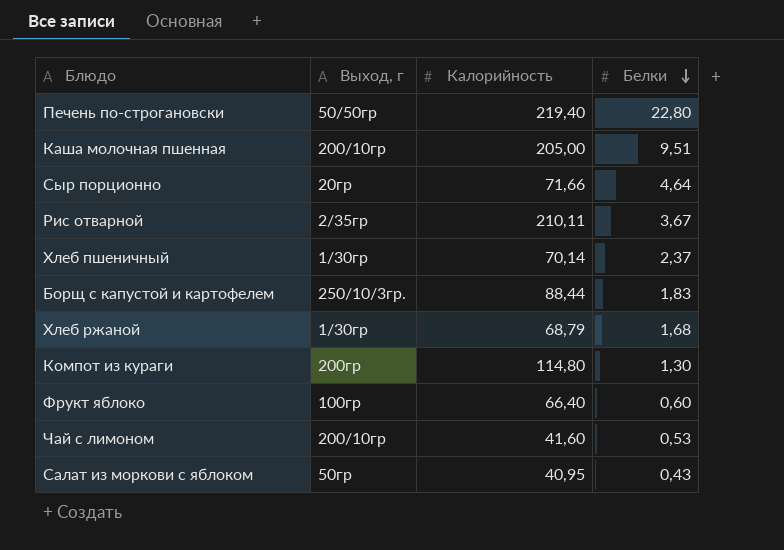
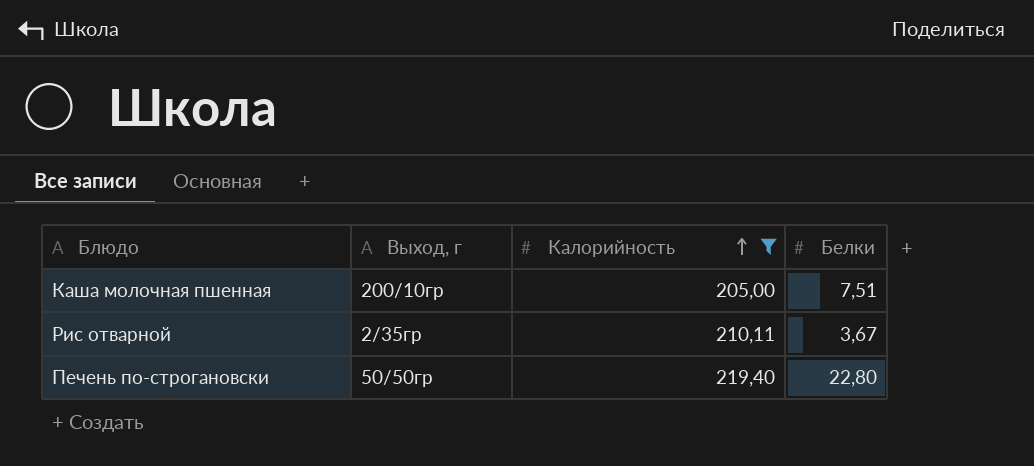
filter: none -> Калорийность >= 205,00
row order: Белки descending -> Калорийность ascending
Каша молочная пшенная | Белки: 9,51 -> 7,51

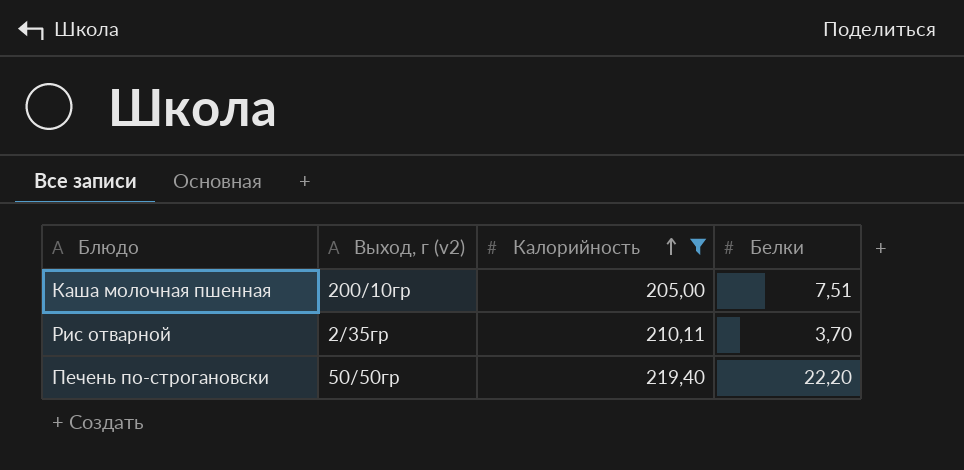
column name: Выход, г -> Выход, г (v2)
Рис отварной | Белки: 3,67 -> 3,70
Печень по-строгановски | Белки: 22,80 -> 22,20

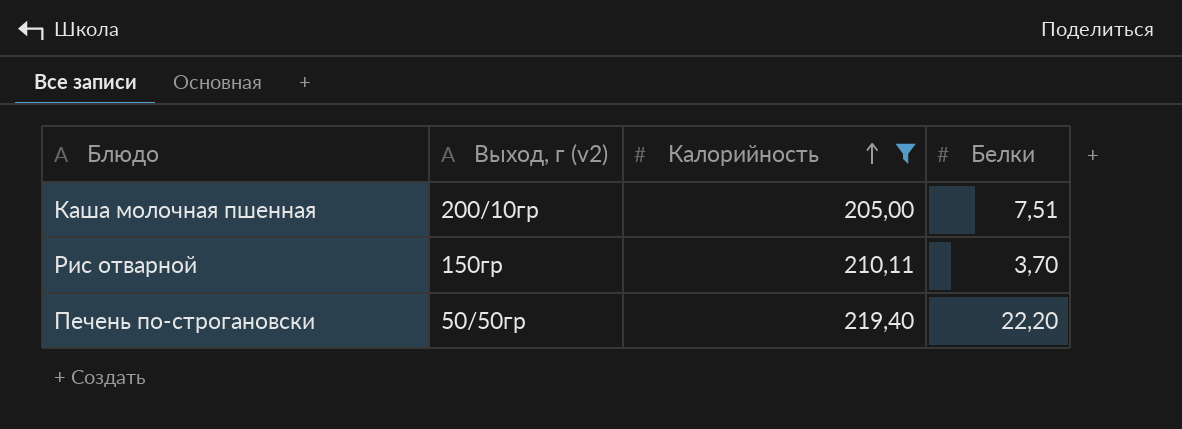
Рис отварной | Выход, г (v2): 2/35гр -> 150гр

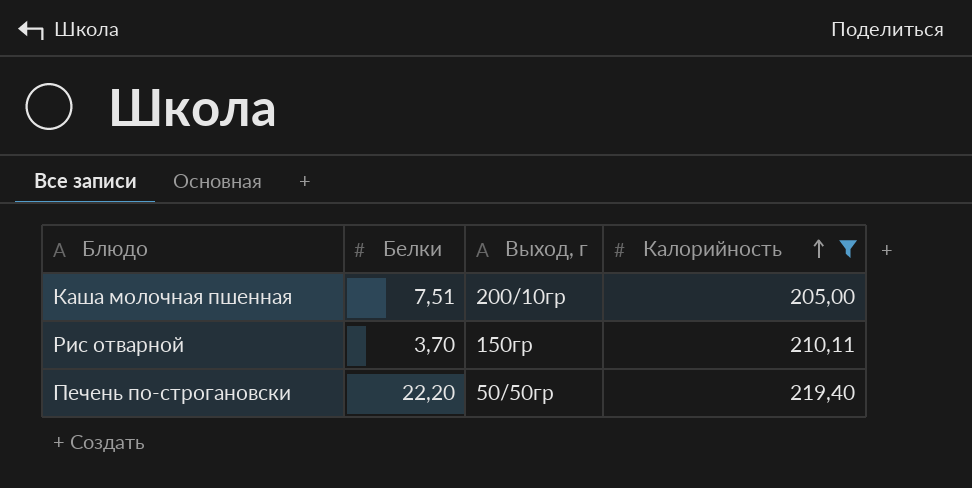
column Белки | position: 4 -> 2
column name: Выход, г (v2) -> Выход, г

